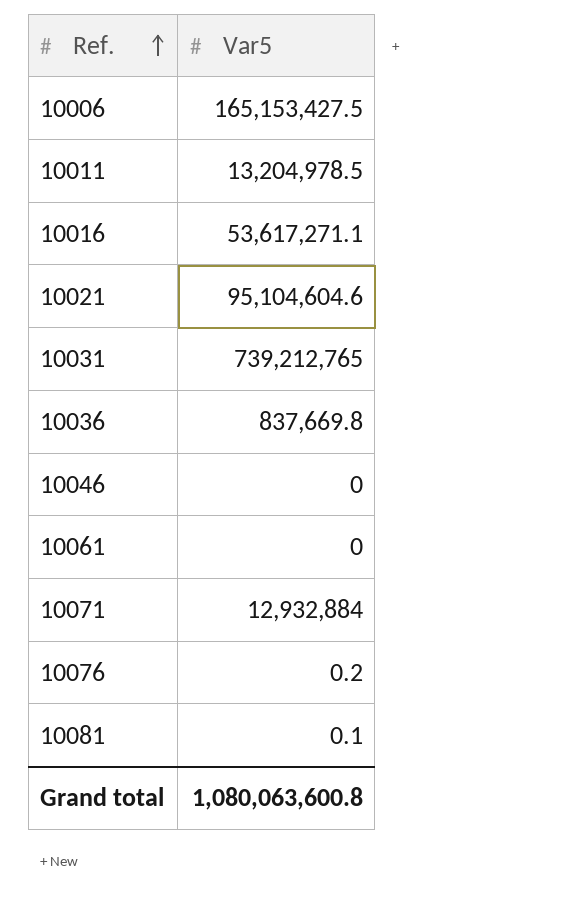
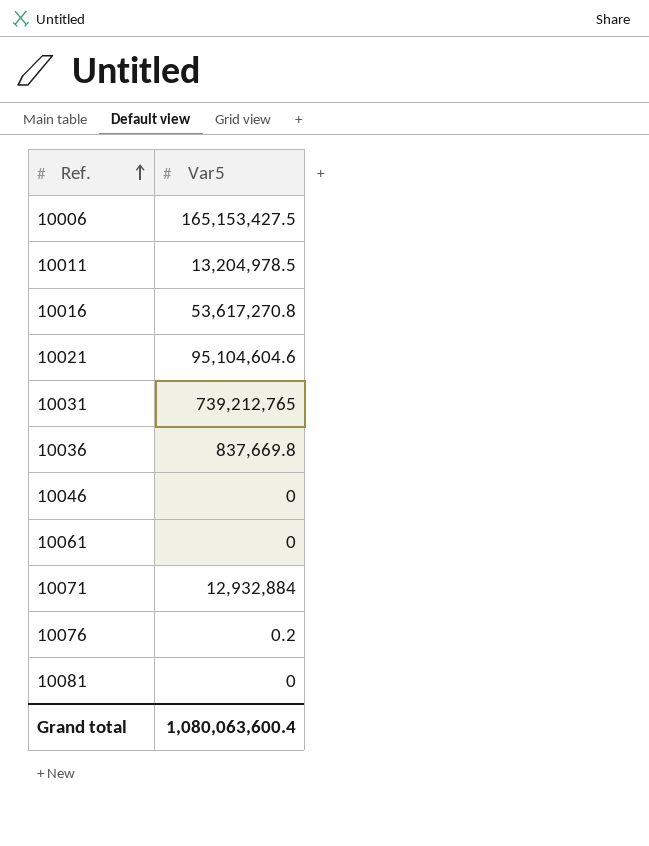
10016 | Var5: 53,617,271.1 -> 53,617,270.8
10081 | Var5: 0.1 -> 0
Grand total | Var5: 1,080,063,600.8 -> 1,080,063,600.4

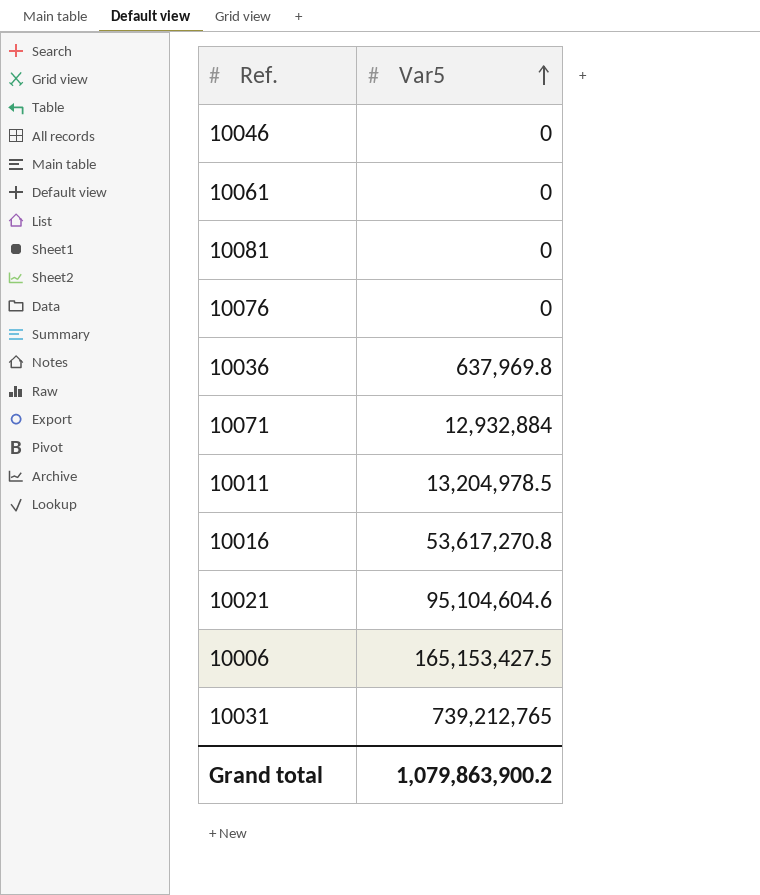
row order: Ref. ascending -> Var5 ascending
10076 | Var5: 0.2 -> 0
10036 | Var5: 837,669.8 -> 637,969.8
Grand total | Var5: 1,080,063,600.4 -> 1,079,863,900.2

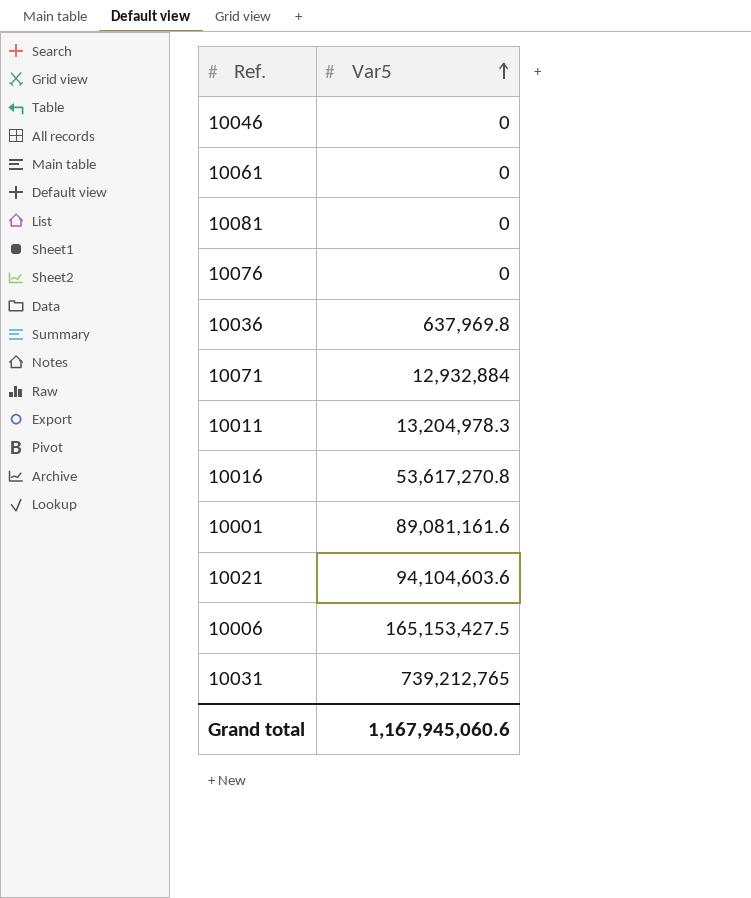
10011 | Var5: 13,204,978.5 -> 13,204,978.3
row 10001: none -> 89,081,161.6
10021 | Var5: 95,104,604.6 -> 94,104,603.6
Grand total | Var5: 1,079,863,900.2 -> 1,167,945,060.6

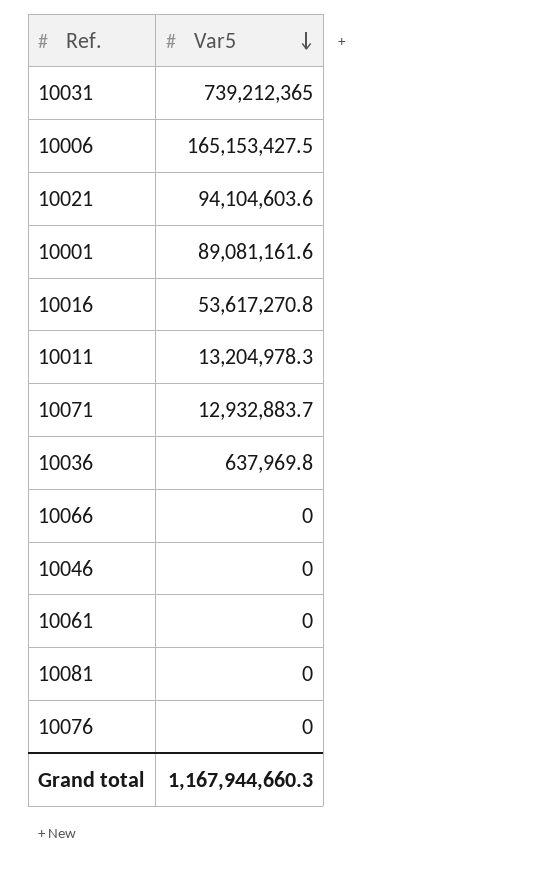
row order: Var5 ascending -> Var5 descending
10031 | Var5: 739,212,765 -> 739,212,365
10071 | Var5: 12,932,884 -> 12,932,883.7
row 10066: none -> 0
Grand total | Var5: 1,167,945,060.6 -> 1,167,944,660.3

